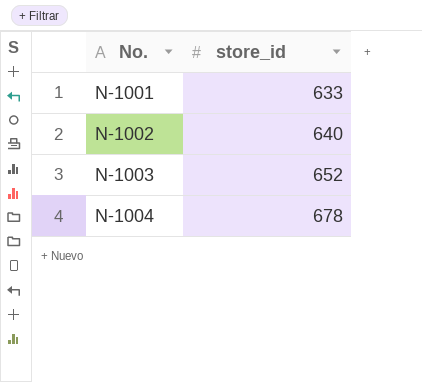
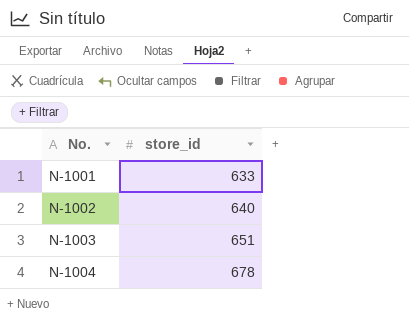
N-1003 | store_id: 652 -> 651

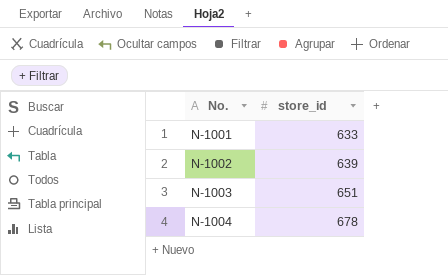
N-1002 | store_id: 640 -> 639

